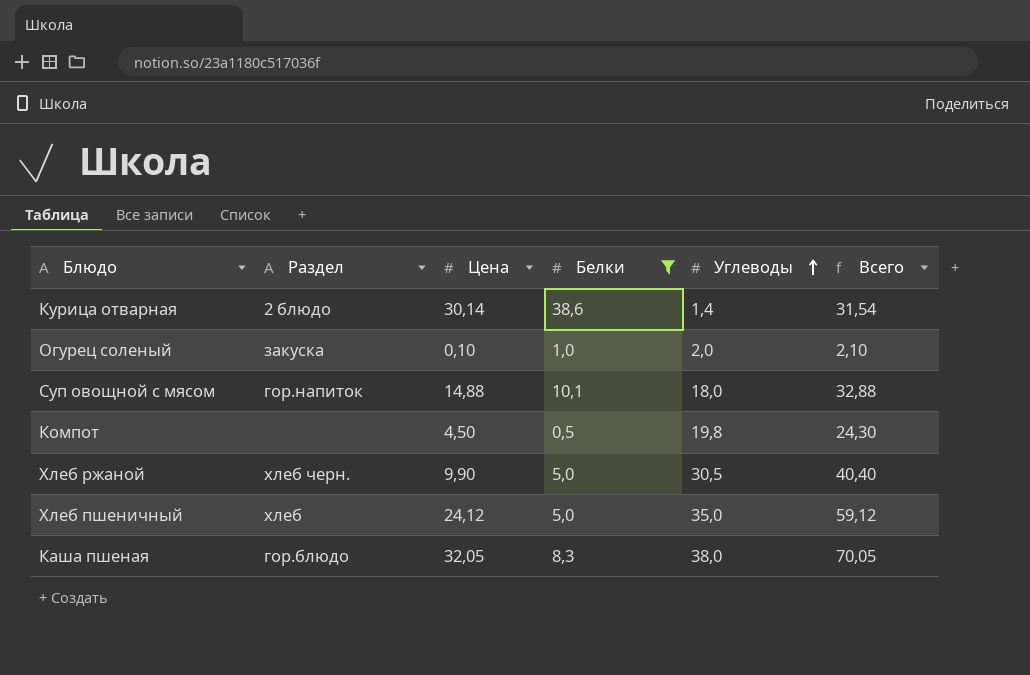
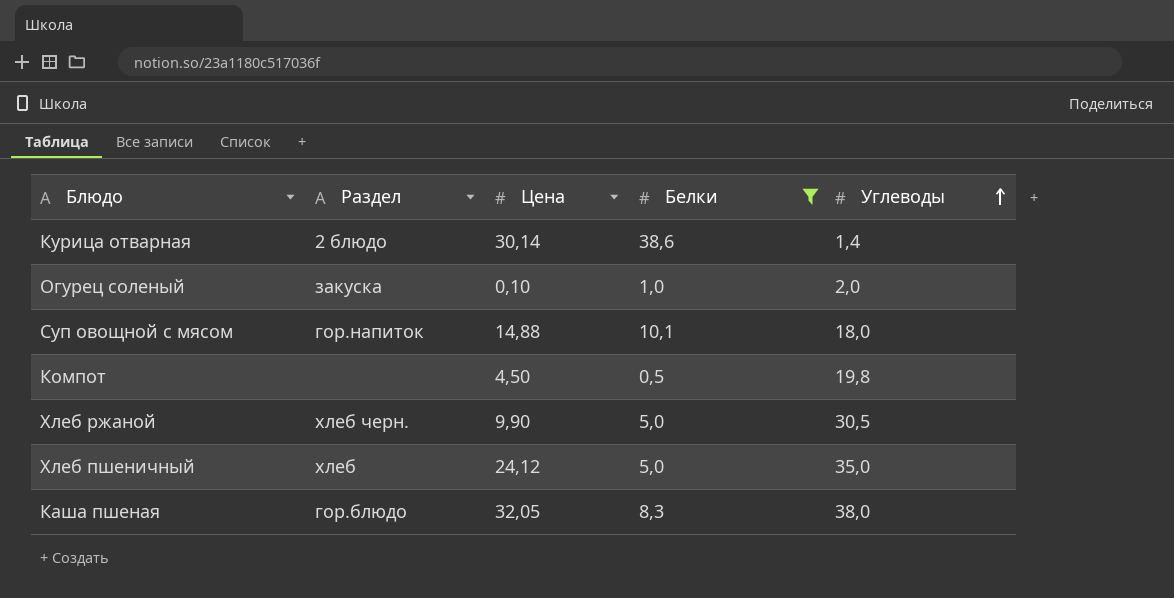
column Всего | formula: [Цена] + [Углеводы] -> none

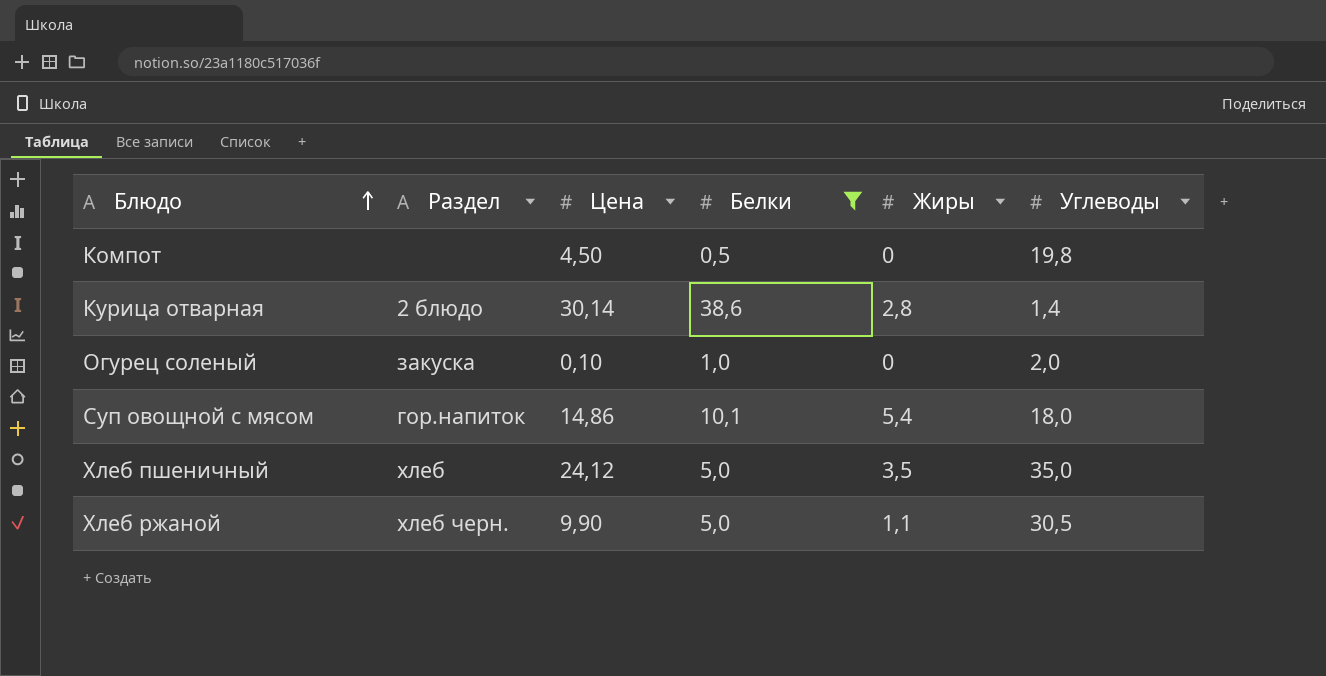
row order: Углеводы ascending -> Блюдо ascending
column Жиры | position: none -> 5
row Каша пшеная: гор.блюдо | 32,05 | 8,3 | 38,0 -> none
Суп овощной с мясом | Цена: 14,88 -> 14,86

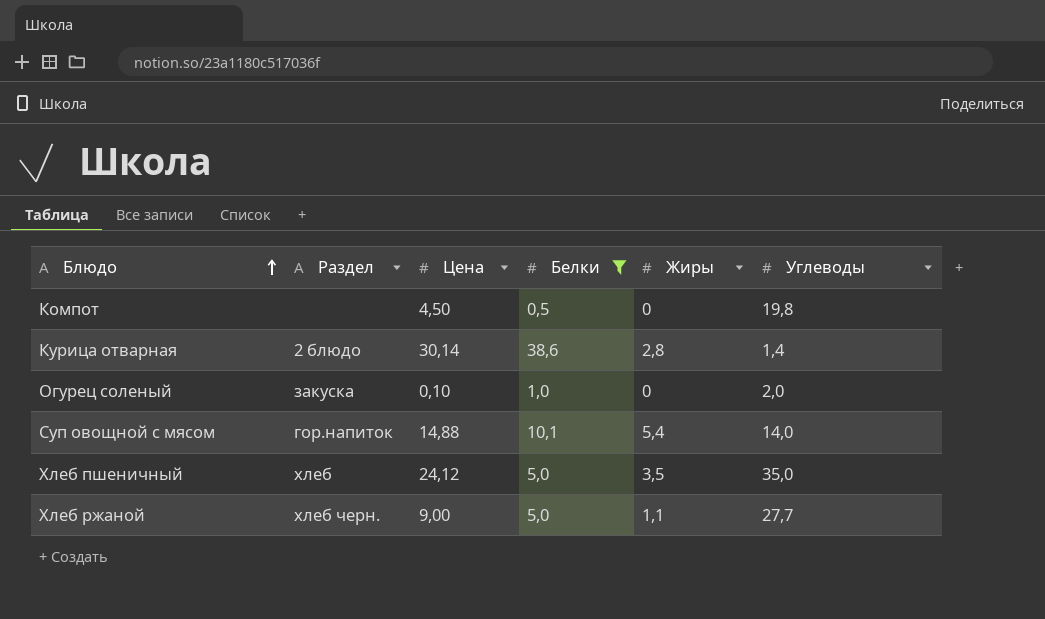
Суп овощной с мясом | Цена: 14,86 -> 14,88
Суп овощной с мясом | Углеводы: 18,0 -> 14,0
Хлеб ржаной | Цена: 9,90 -> 9,00
Хлеб ржаной | Углеводы: 30,5 -> 27,7

